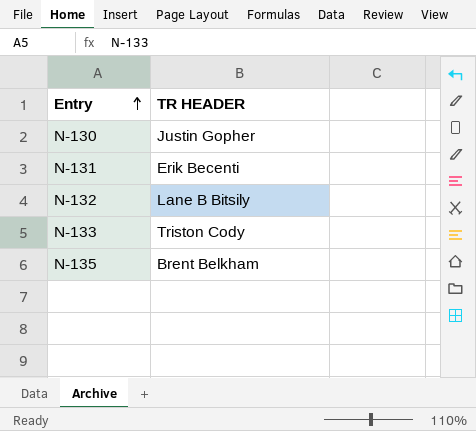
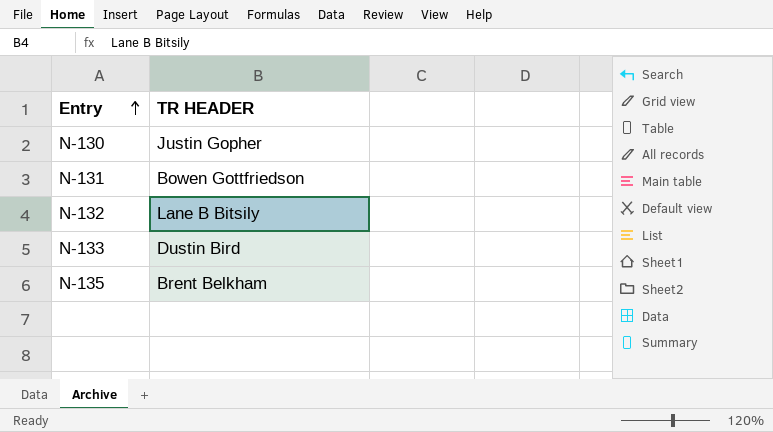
N-131 | TR HEADER: Erik Becenti -> Bowen Gottfriedson
N-133 | TR HEADER: Triston Cody -> Dustin Bird

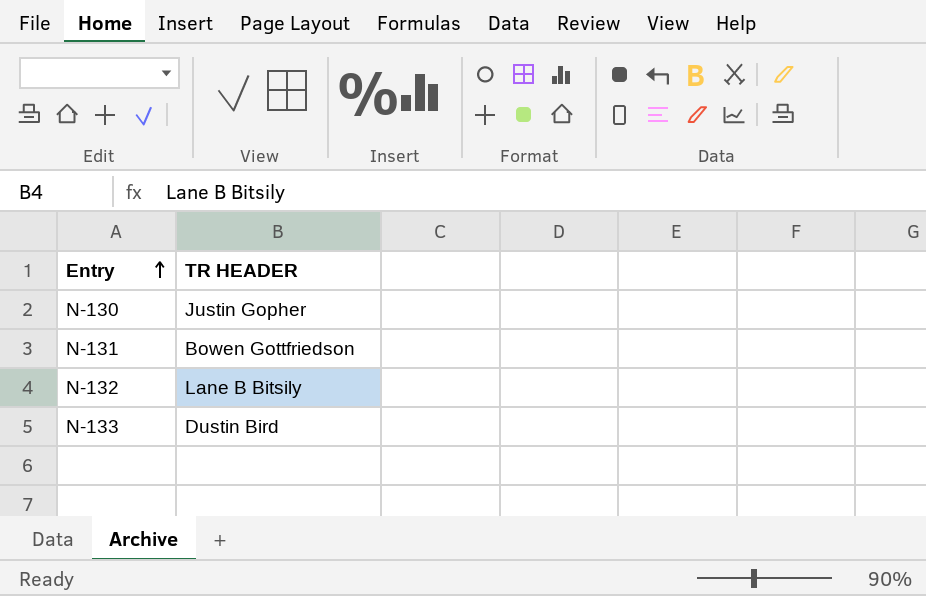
row N-135: Brent Belkham -> none

